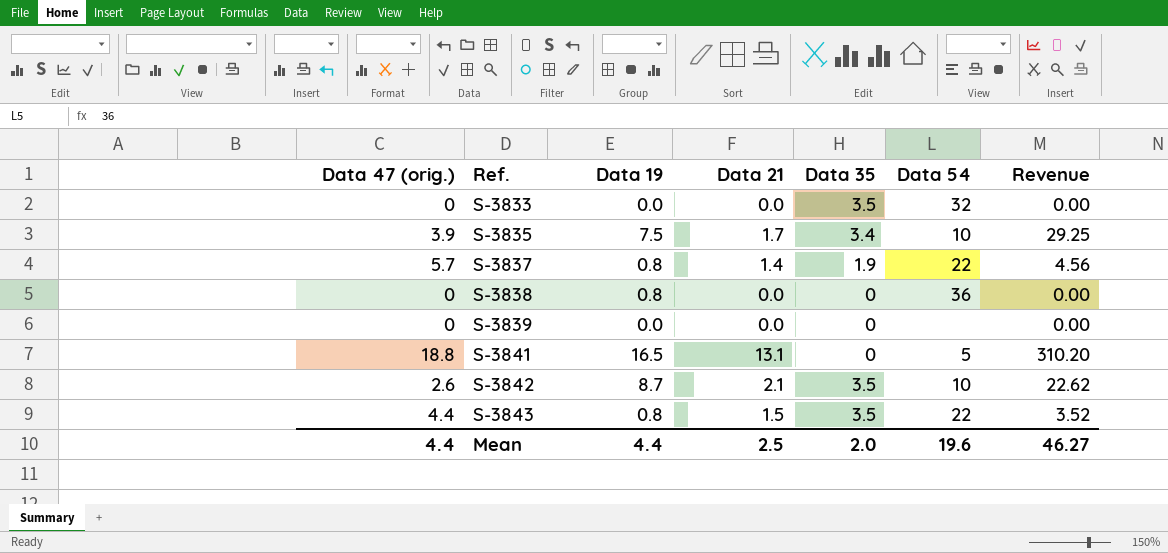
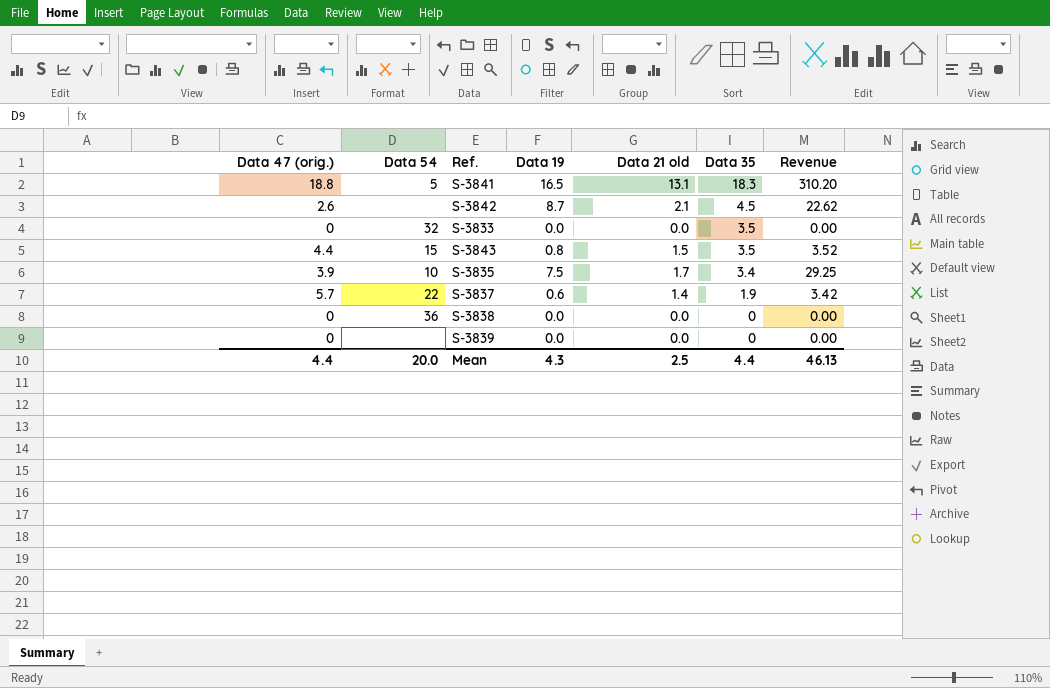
row order: Ref. ascending -> Data 35 descending
column Data 54 | position: 6 -> 2
column name: Data 21 -> Data 21 old
S-3841 | Data 35: 0 -> 18.3
S-3842 | Data 54: 10 -> none
S-3842 | Data 35: 3.5 -> 4.5
S-3843 | Data 54: 22 -> 15
S-3837 | Data 19: 0.8 -> 0.6
S-3837 | Revenue: 4.56 -> 3.42
S-3838 | Data 19: 0.8 -> 0.0
Mean | Data 54: 19.6 -> 20.0
Mean | Data 19: 4.4 -> 4.3
Mean | Data 35: 2.0 -> 4.4
Mean | Revenue: 46.27 -> 46.13

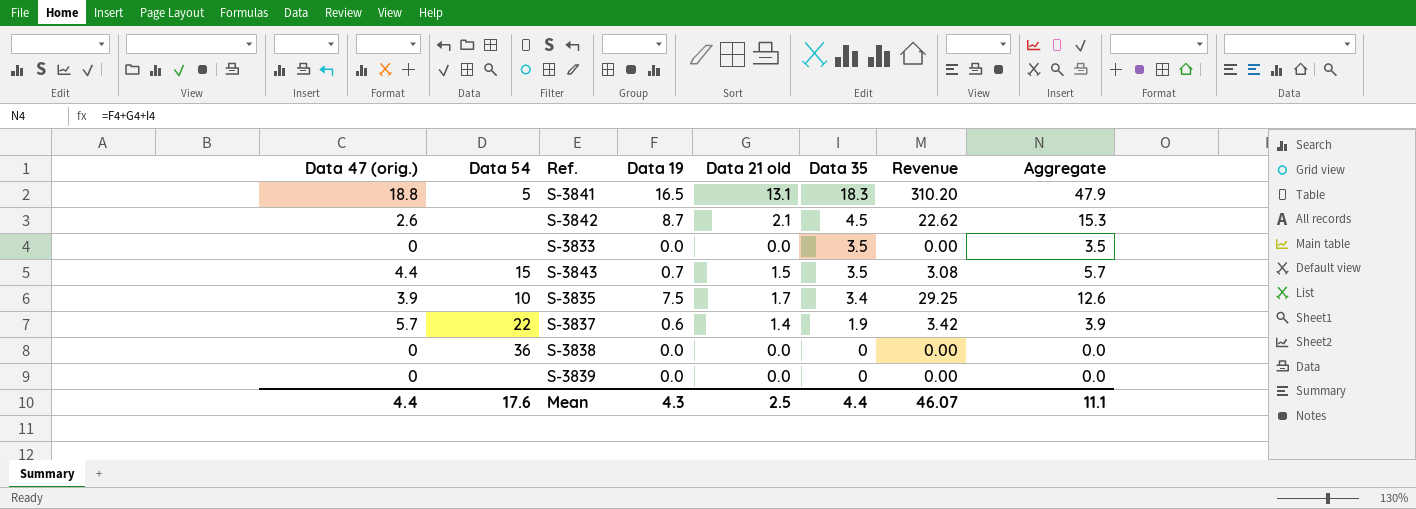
column Aggregate | formula: none -> [Data 19] + [Data 21 old] + [Data 35]
S-3833 | Data 54: 32 -> none
S-3843 | Data 19: 0.8 -> 0.7
S-3843 | Revenue: 3.52 -> 3.08
Mean | Data 54: 20.0 -> 17.6
Mean | Revenue: 46.13 -> 46.07

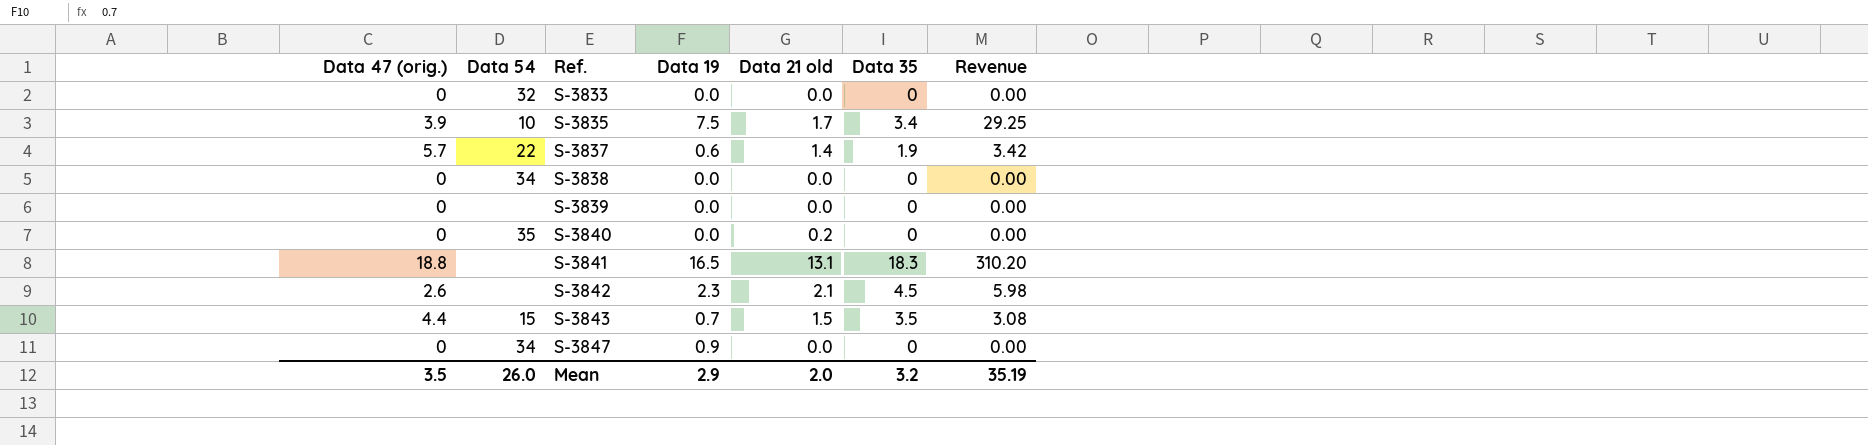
row order: Data 35 descending -> Ref. ascending
column Aggregate | formula: [Data 19] + [Data 21 old] + [Data 35] -> none
S-3833 | Data 54: none -> 32
S-3833 | Data 35: 3.5 -> 0
S-3838 | Data 54: 36 -> 34
row S-3840: none -> 0 | 35 | 0.0 | 0.2 | 0 | 0.00
S-3841 | Data 54: 5 -> none
S-3842 | Data 19: 8.7 -> 2.3
S-3842 | Revenue: 22.62 -> 5.98
row S-3847: none -> 0 | 34 | 0.9 | 0.0 | 0 | 0.00
Mean | Data 47 (orig.): 4.4 -> 3.5
Mean | Data 54: 17.6 -> 26.0
Mean | Data 19: 4.3 -> 2.9
Mean | Data 21 old: 2.5 -> 2.0
Mean | Data 35: 4.4 -> 3.2
Mean | Revenue: 46.07 -> 35.19

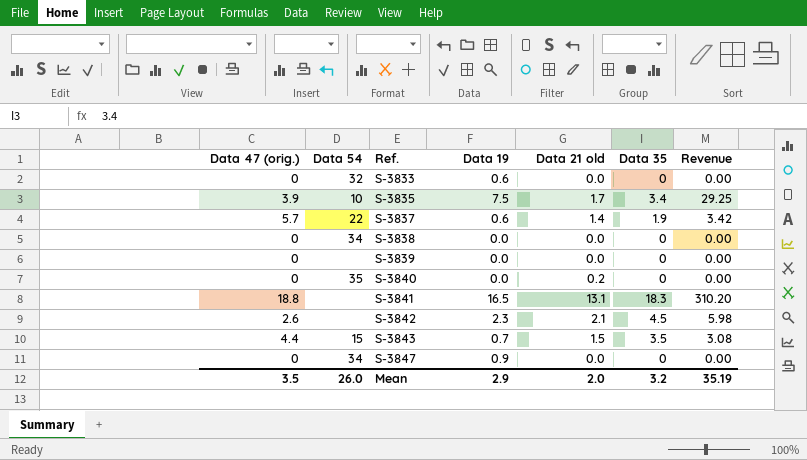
S-3833 | Data 19: 0.0 -> 0.6

